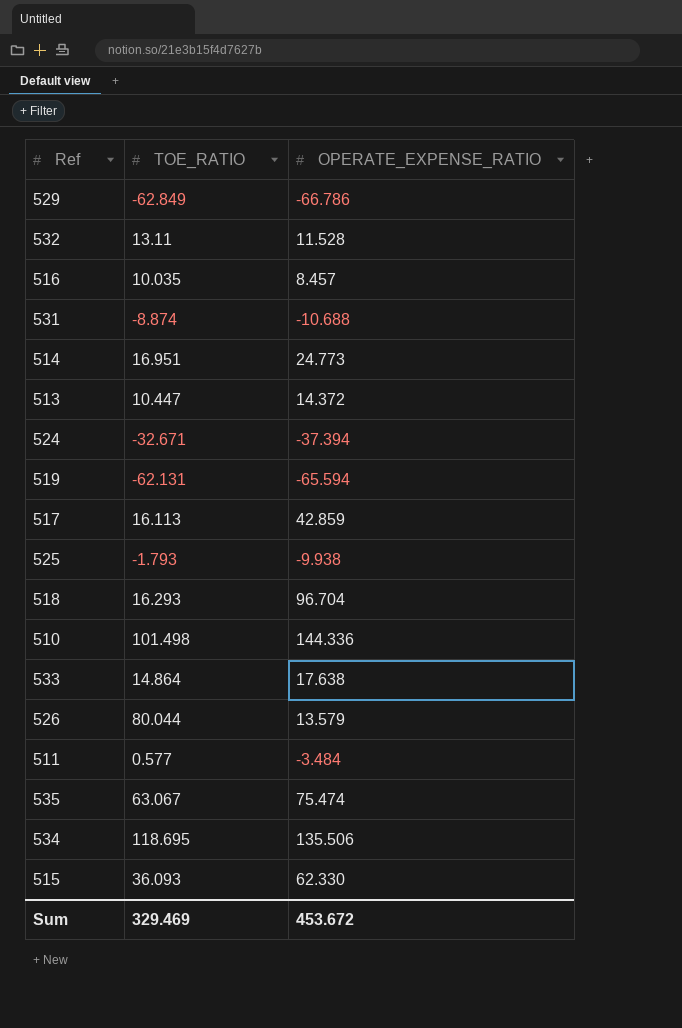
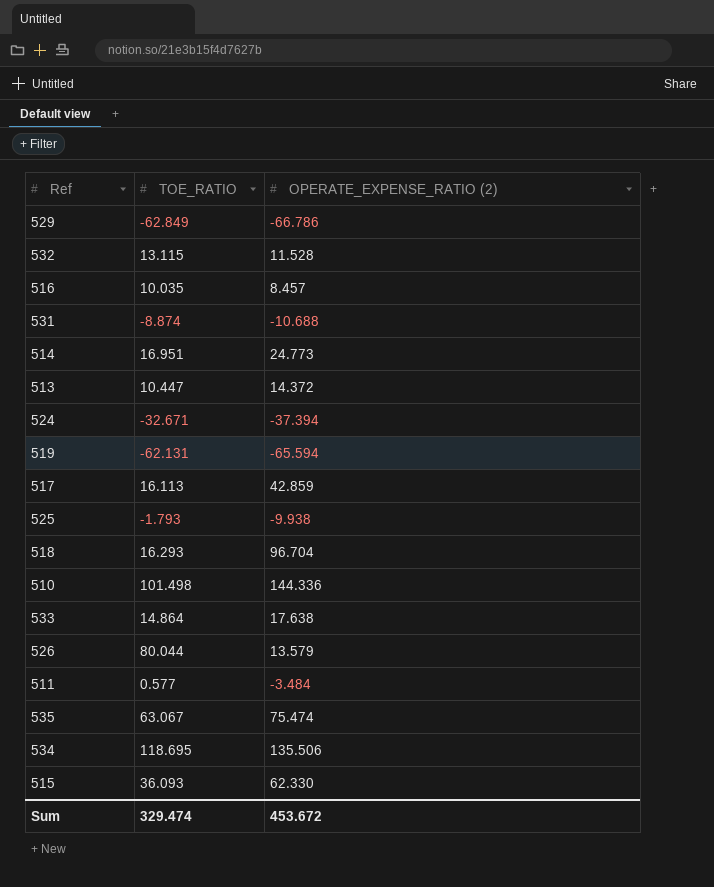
column name: OPERATE_EXPENSE_RATIO -> OPERATE_EXPENSE_RATIO (2)
532 | TOE_RATIO: 13.11 -> 13.115
Sum | TOE_RATIO: 329.469 -> 329.474

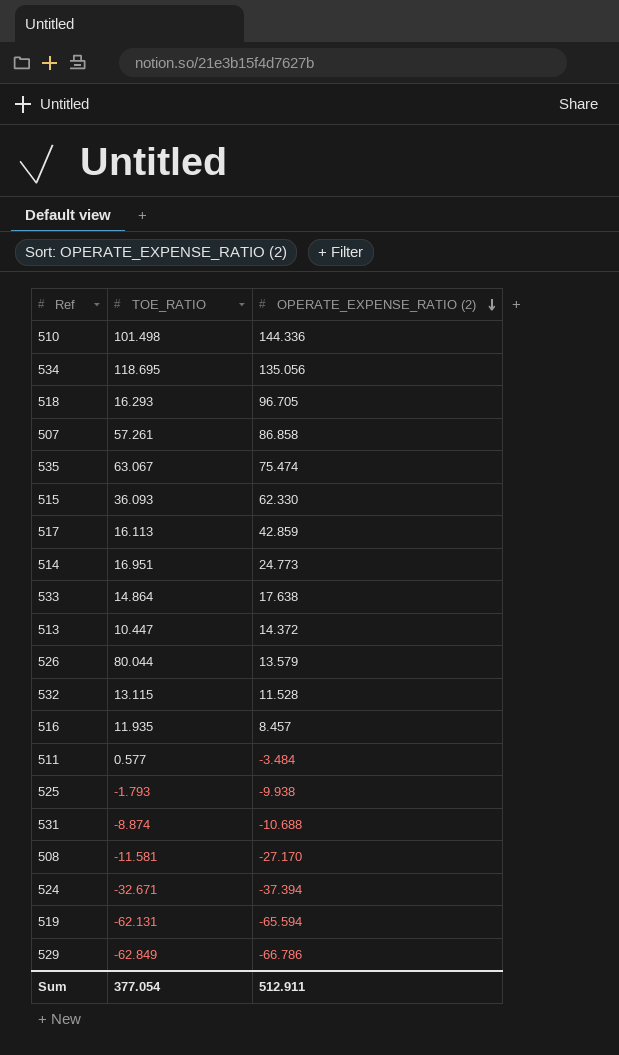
row order: none -> OPERATE_EXPENSE_RATIO (2) descending
534 | OPERATE_EXPENSE_RATIO (2): 135.506 -> 135.056
518 | OPERATE_EXPENSE_RATIO (2): 96.704 -> 96.705
row 507: none -> 57.261 | 86.858
516 | TOE_RATIO: 10.035 -> 11.935
row 508: none -> -11.581 | -27.170
Sum | TOE_RATIO: 329.474 -> 377.054
Sum | OPERATE_EXPENSE_RATIO (2): 453.672 -> 512.911

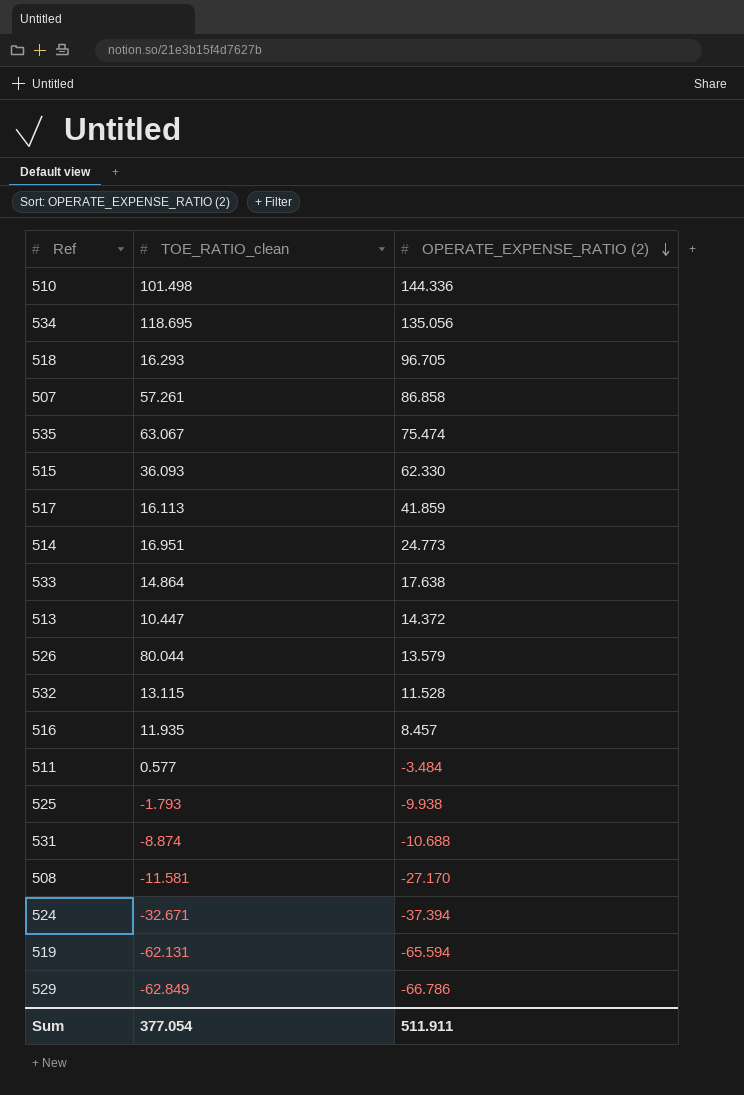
column name: TOE_RATIO -> TOE_RATIO_clean
517 | OPERATE_EXPENSE_RATIO (2): 42.859 -> 41.859
Sum | OPERATE_EXPENSE_RATIO (2): 512.911 -> 511.911

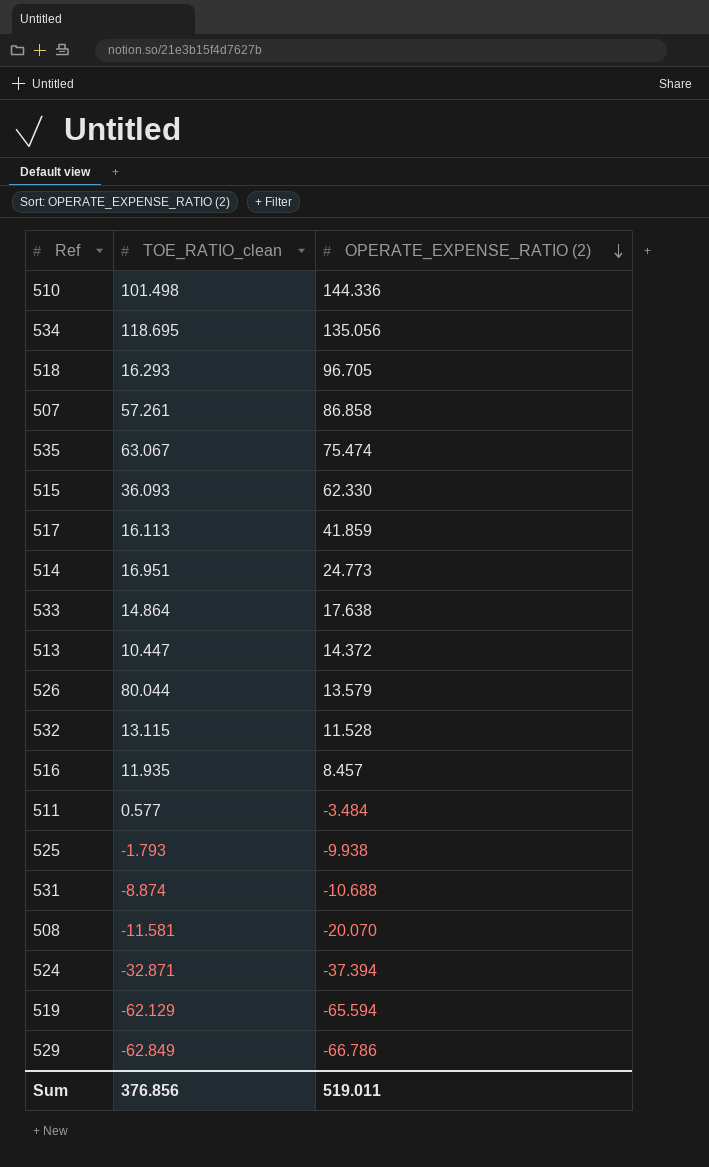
508 | OPERATE_EXPENSE_RATIO (2): -27.170 -> -20.070
524 | TOE_RATIO_clean: -32.671 -> -32.871
519 | TOE_RATIO_clean: -62.131 -> -62.129
Sum | TOE_RATIO_clean: 377.054 -> 376.856
Sum | OPERATE_EXPENSE_RATIO (2): 511.911 -> 519.011

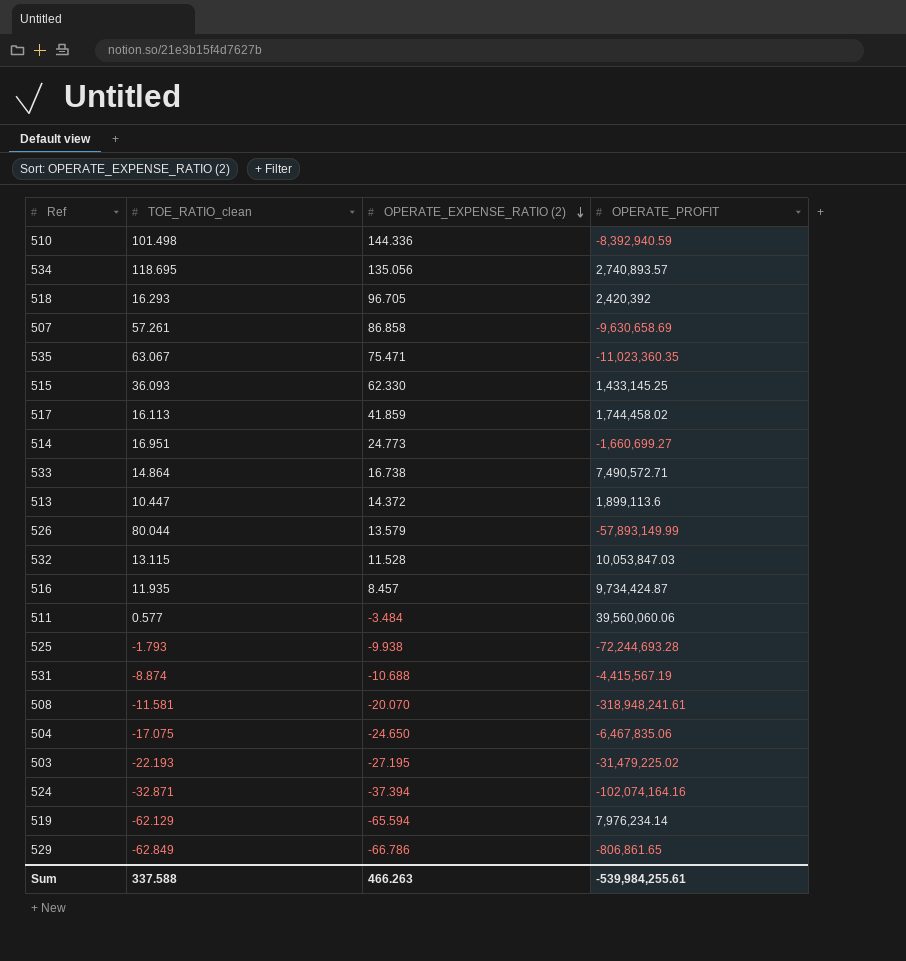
column OPERATE_PROFIT | position: none -> 4
535 | OPERATE_EXPENSE_RATIO (2): 75.474 -> 75.471
533 | OPERATE_EXPENSE_RATIO (2): 17.638 -> 16.738
row 504: none -> -17.075 | -24.650 | -6,467,835.06
row 503: none -> -22.193 | -27.195 | -31,479,225.02
Sum | TOE_RATIO_clean: 376.856 -> 337.588
Sum | OPERATE_EXPENSE_RATIO (2): 519.011 -> 466.263

